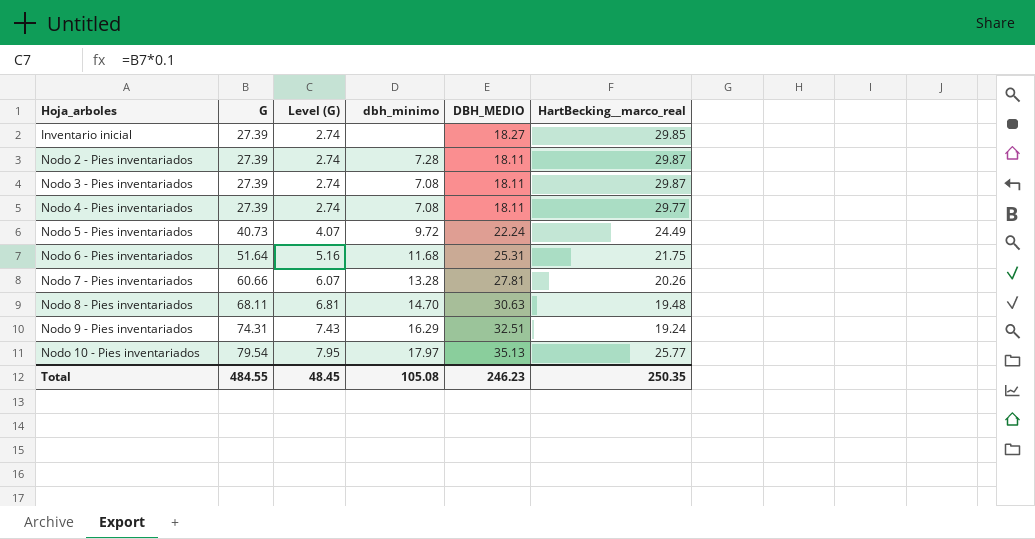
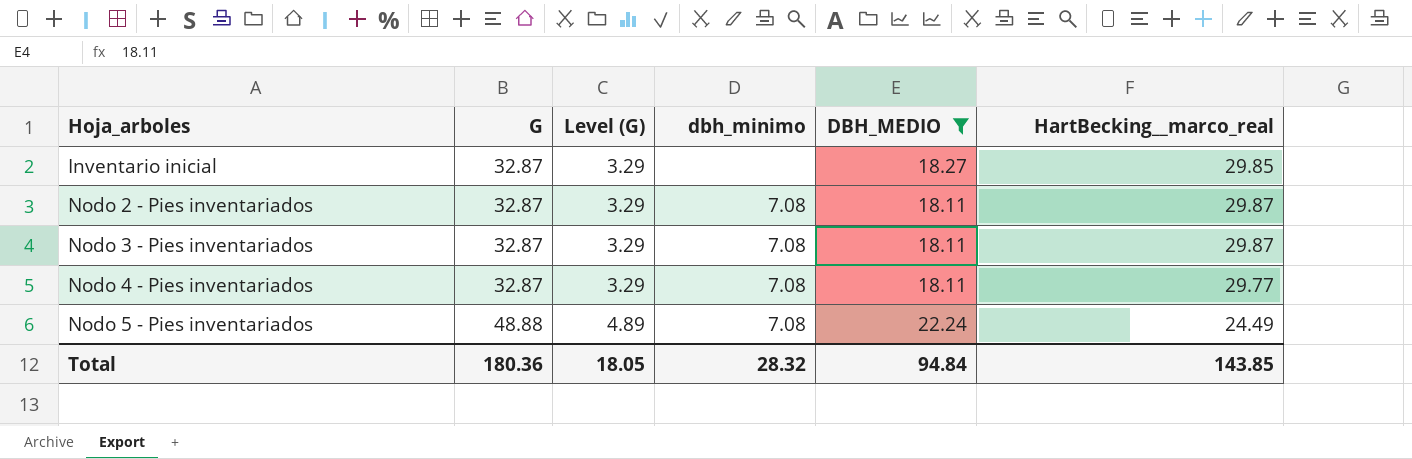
filter: none -> DBH_MEDIO <= 22.24
Inventario inicial | G: 27.39 -> 32.87
Inventario inicial | Level (G): 2.74 -> 3.29
Nodo 2 - Pies inventariados | G: 27.39 -> 32.87
Nodo 2 - Pies inventariados | Level (G): 2.74 -> 3.29
Nodo 2 - Pies inventariados | dbh_minimo: 7.28 -> 7.08
Nodo 3 - Pies inventariados | G: 27.39 -> 32.87
Nodo 3 - Pies inventariados | Level (G): 2.74 -> 3.29
Nodo 4 - Pies inventariados | G: 27.39 -> 32.87
Nodo 4 - Pies inventariados | Level (G): 2.74 -> 3.29
Nodo 5 - Pies inventariados | G: 40.73 -> 48.88
Nodo 5 - Pies inventariados | Level (G): 4.07 -> 4.89
Nodo 5 - Pies inventariados | dbh_minimo: 9.72 -> 7.08
Total | G: 484.55 -> 180.36
Total | Level (G): 48.45 -> 18.05
Total | dbh_minimo: 105.08 -> 28.32
Total | DBH_MEDIO: 246.23 -> 94.84
Total | HartBecking__marco_real: 250.35 -> 143.85

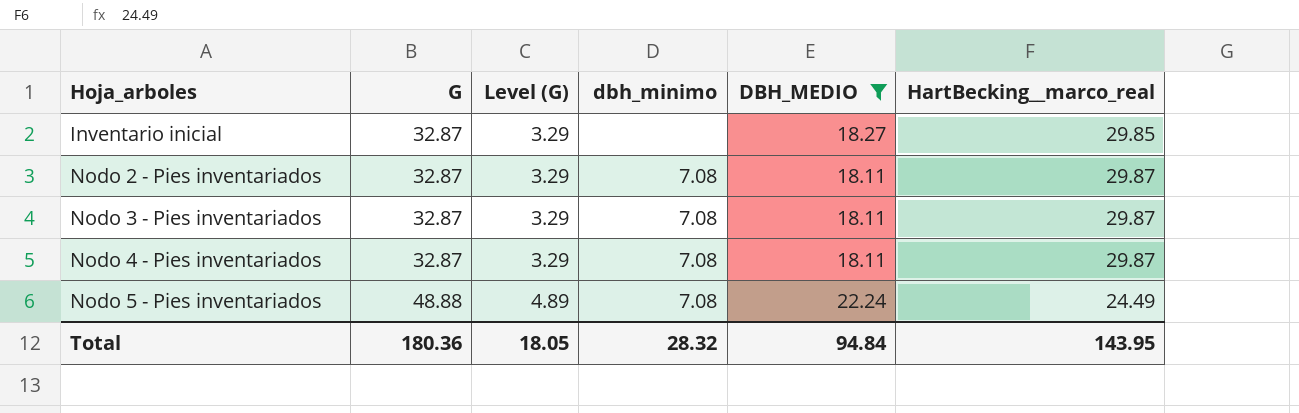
Nodo 4 - Pies inventariados | HartBecking__marco_real: 29.77 -> 29.87
Total | HartBecking__marco_real: 143.85 -> 143.95

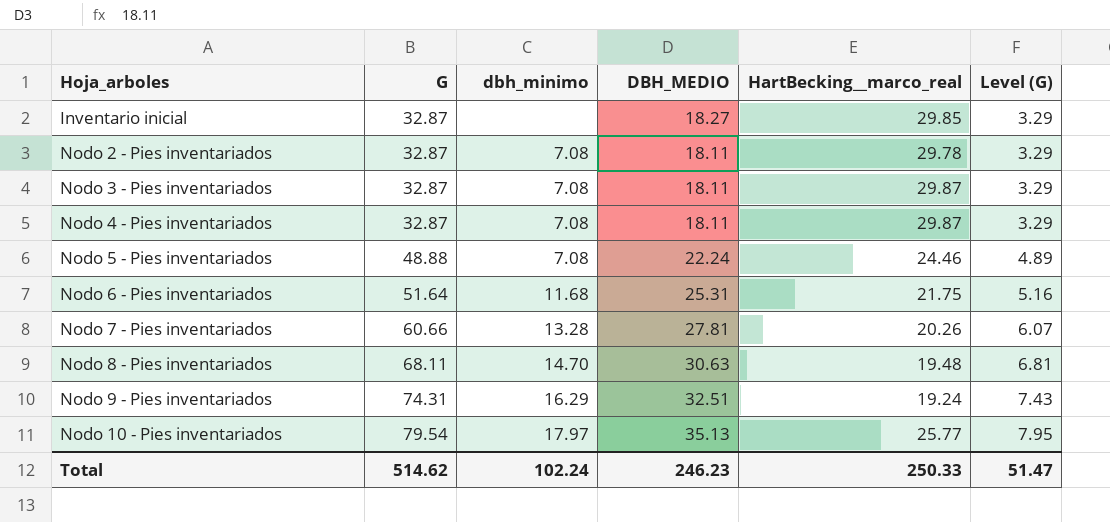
filter: DBH_MEDIO <= 22.24 -> none
column Level (G) | position: 3 -> 6
Nodo 2 - Pies inventariados | HartBecking__marco_real: 29.87 -> 29.78
Nodo 5 - Pies inventariados | HartBecking__marco_real: 24.49 -> 24.46
Total | G: 180.36 -> 514.62
Total | dbh_minimo: 28.32 -> 102.24
Total | DBH_MEDIO: 94.84 -> 246.23
Total | HartBecking__marco_real: 143.95 -> 250.33
Total | Level (G): 18.05 -> 51.47

